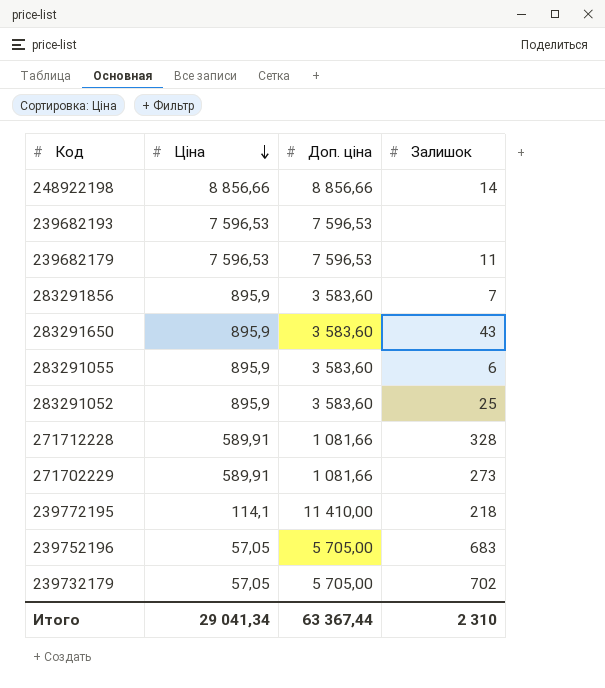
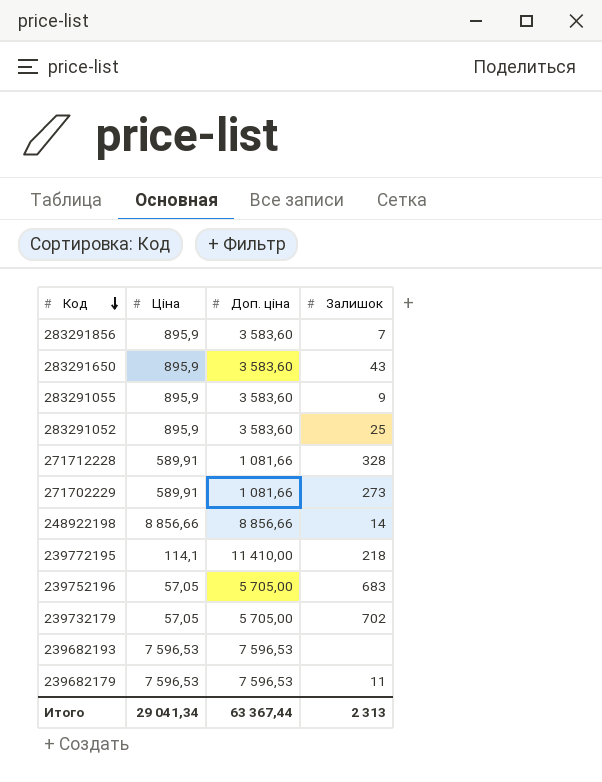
row order: Ціна descending -> Код descending
283291055 | Залишок: 6 -> 9
Итого | Залишок: 2 310 -> 2 313

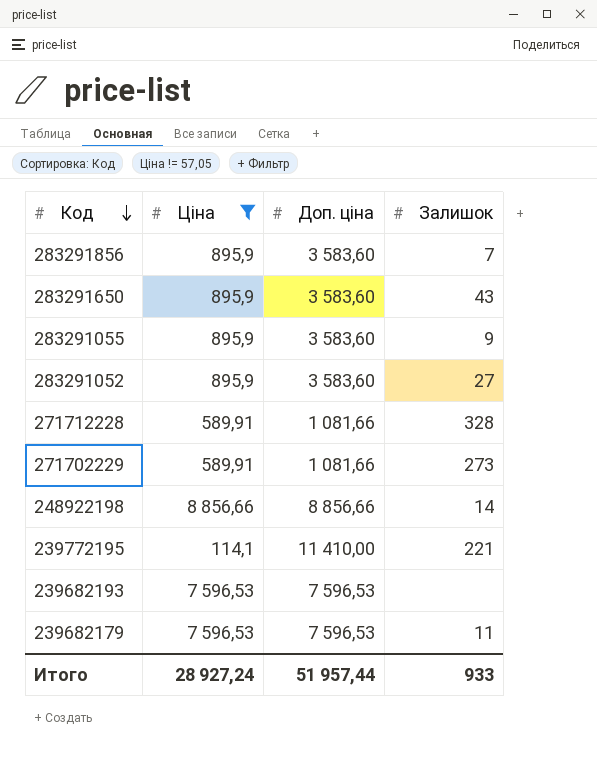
filter: none -> Ціна != 57,05
283291052 | Залишок: 25 -> 27
239772195 | Залишок: 218 -> 221
Итого | Ціна: 29 041,34 -> 28 927,24
Итого | Доп. ціна: 63 367,44 -> 51 957,44
Итого | Залишок: 2 313 -> 933

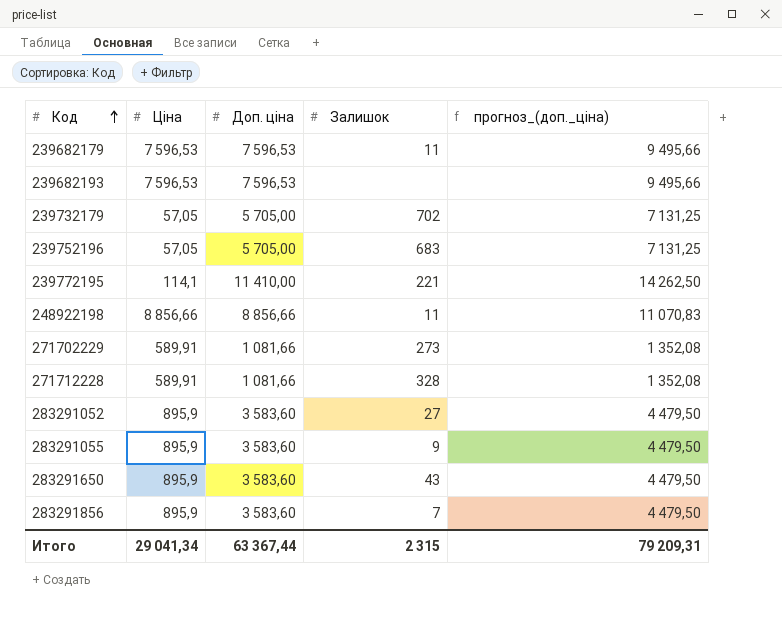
filter: Ціна != 57,05 -> none
row order: Код descending -> Код ascending
column прогноз_(доп._ціна) | formula: none -> [Доп. ціна] * 1,25
248922198 | Залишок: 14 -> 11
Итого | Ціна: 28 927,24 -> 29 041,34
Итого | Доп. ціна: 51 957,44 -> 63 367,44
Итого | Залишок: 933 -> 2 315

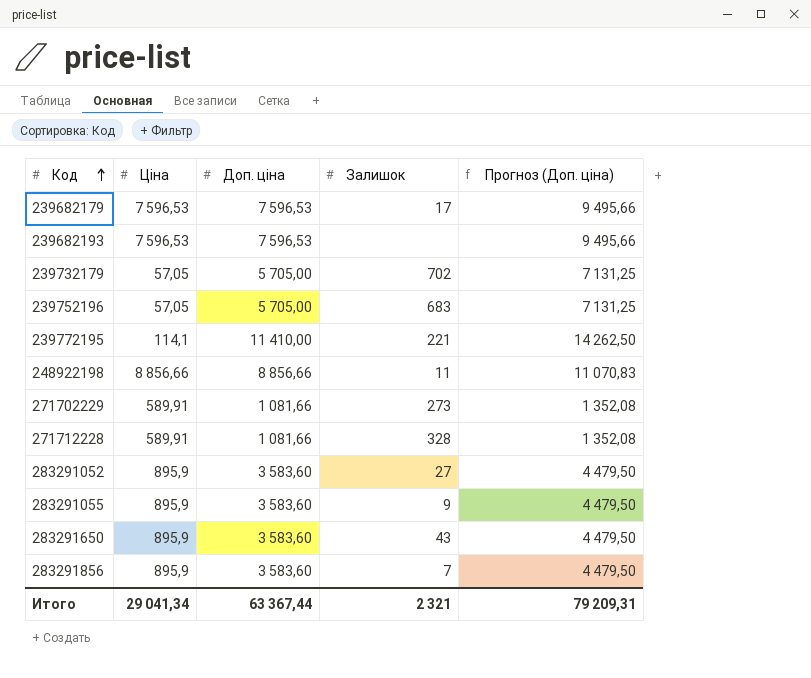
column name: прогноз_(доп._ціна) -> Прогноз (Доп. ціна)
239682179 | Залишок: 11 -> 17
Итого | Залишок: 2 315 -> 2 321

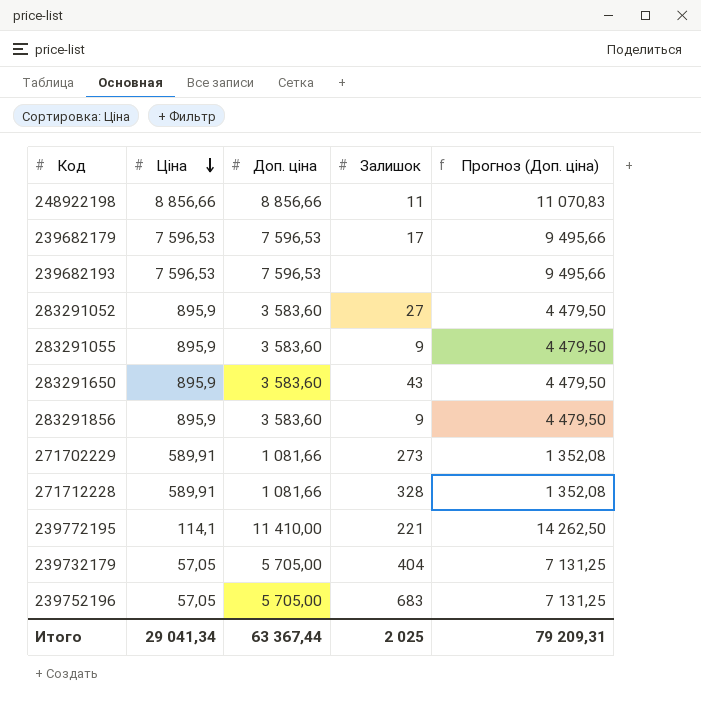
row order: Код ascending -> Ціна descending
283291856 | Залишок: 7 -> 9
239732179 | Залишок: 702 -> 404
Итого | Залишок: 2 321 -> 2 025

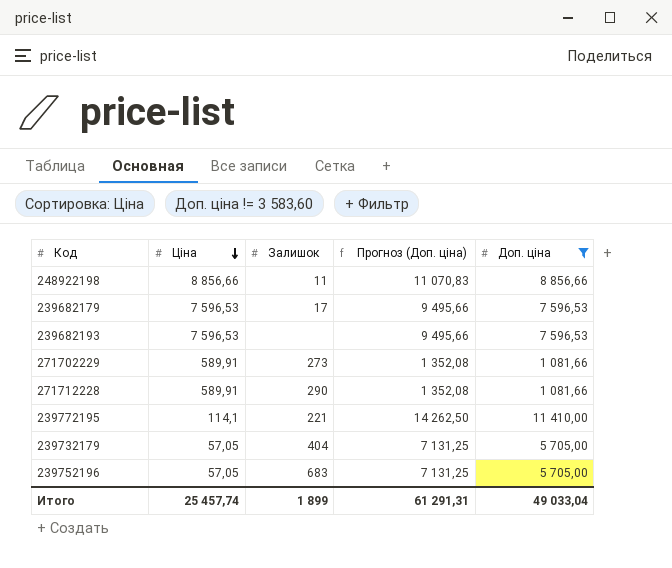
filter: none -> Доп. ціна != 3 583,60
column Доп. ціна | position: 3 -> 5
271712228 | Залишок: 328 -> 290
Итого | Ціна: 29 041,34 -> 25 457,74
Итого | Залишок: 2 025 -> 1 899
Итого | Прогноз (Доп. ціна): 79 209,31 -> 61 291,31
Итого | Доп. ціна: 63 367,44 -> 49 033,04

